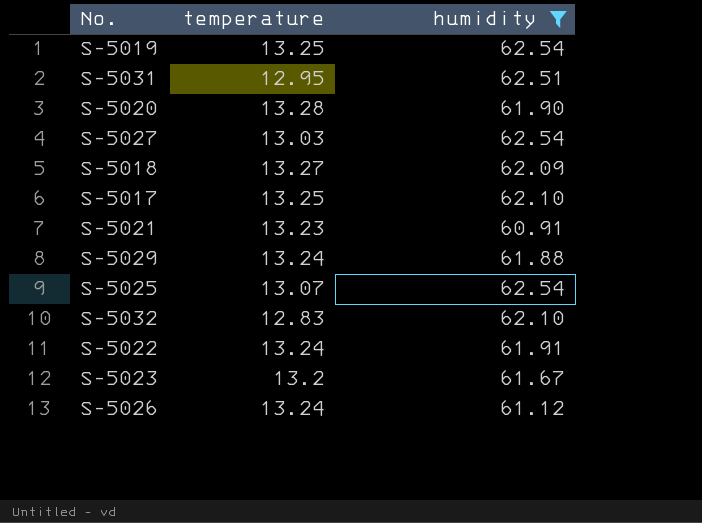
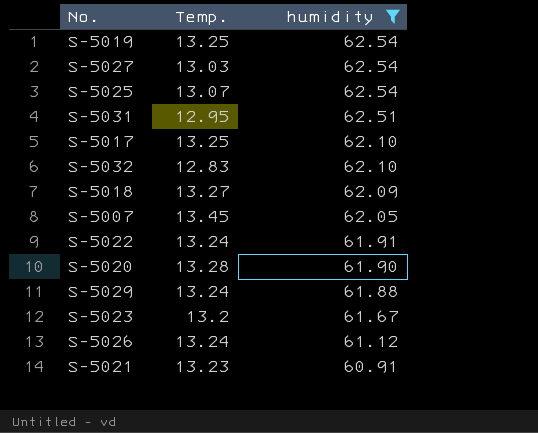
row order: none -> humidity descending
column name: temperature -> Temp.
row S-5007: none -> 13.45 | 62.05

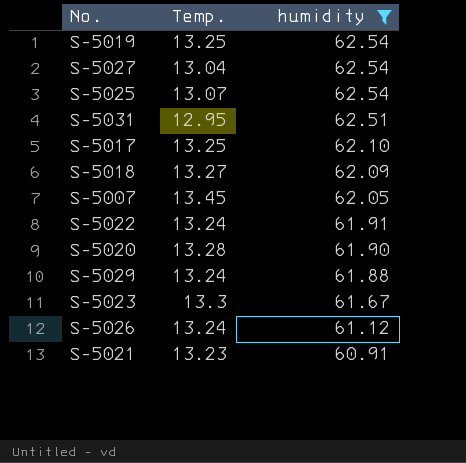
row S-5032: 12.83 | 62.10 -> none
S-5027 | Temp.: 13.03 -> 13.04
S-5023 | Temp.: 13.2 -> 13.3

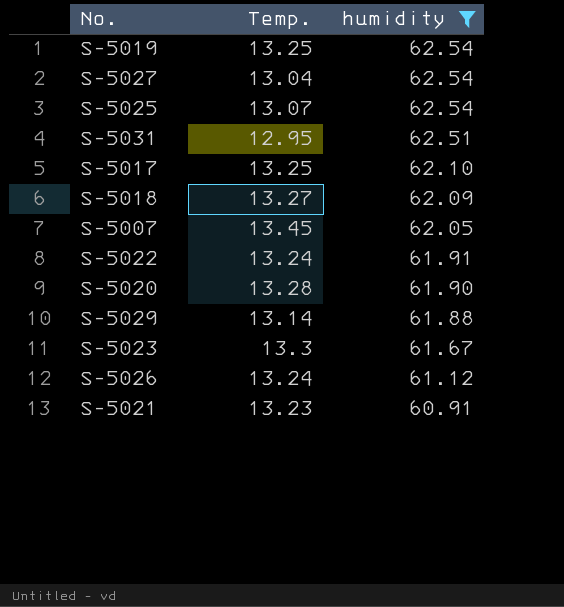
S-5029 | Temp.: 13.24 -> 13.14

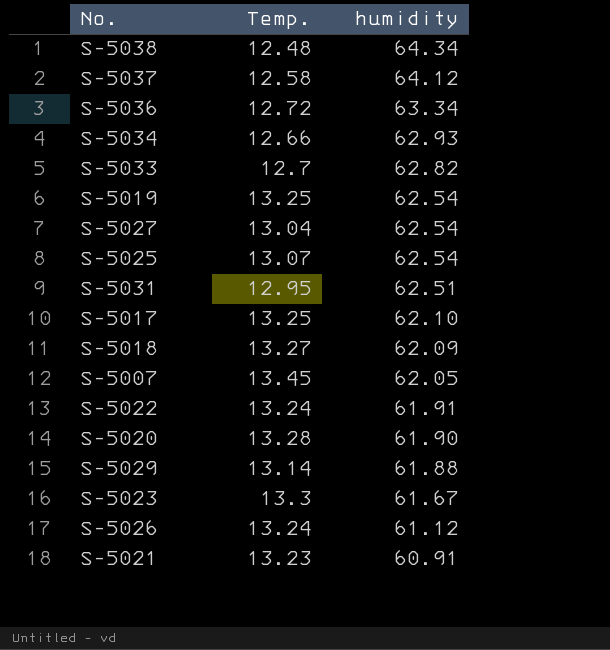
filter: humidity <= 62.54 -> none

